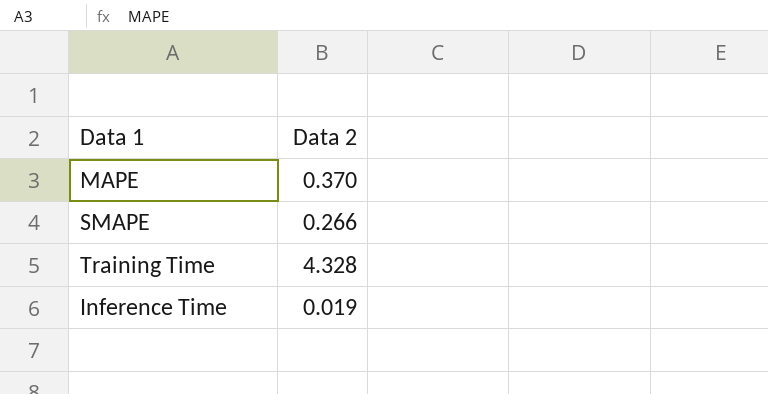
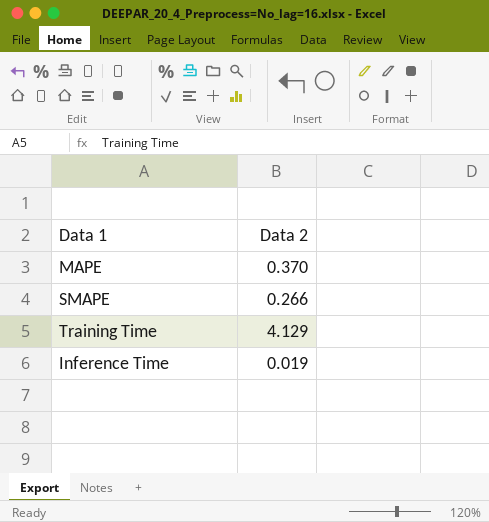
Training Time | Data 2: 4.328 -> 4.129

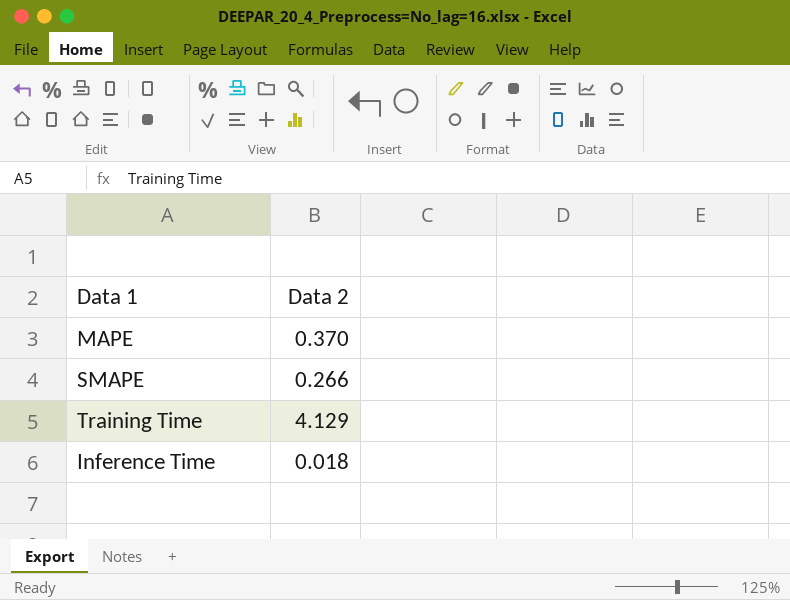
Inference Time | Data 2: 0.019 -> 0.018

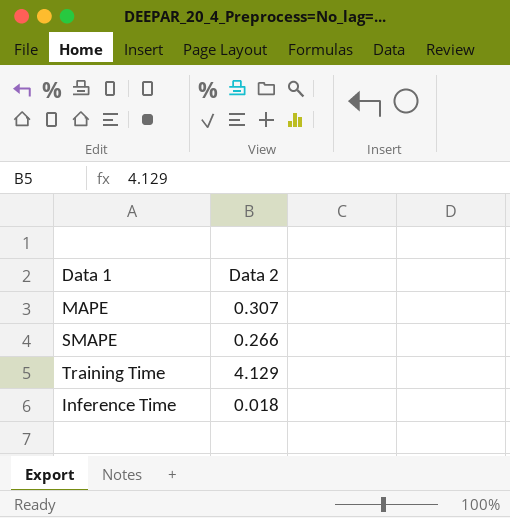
MAPE | Data 2: 0.370 -> 0.307

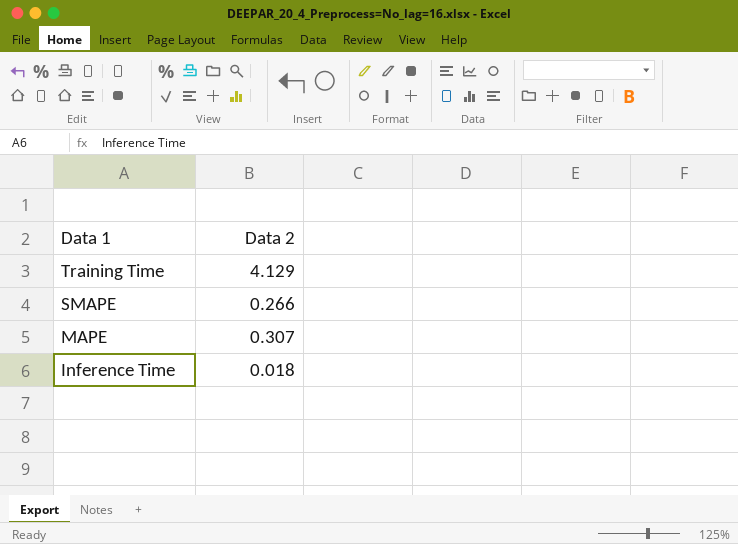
row order: none -> Data 1 descending

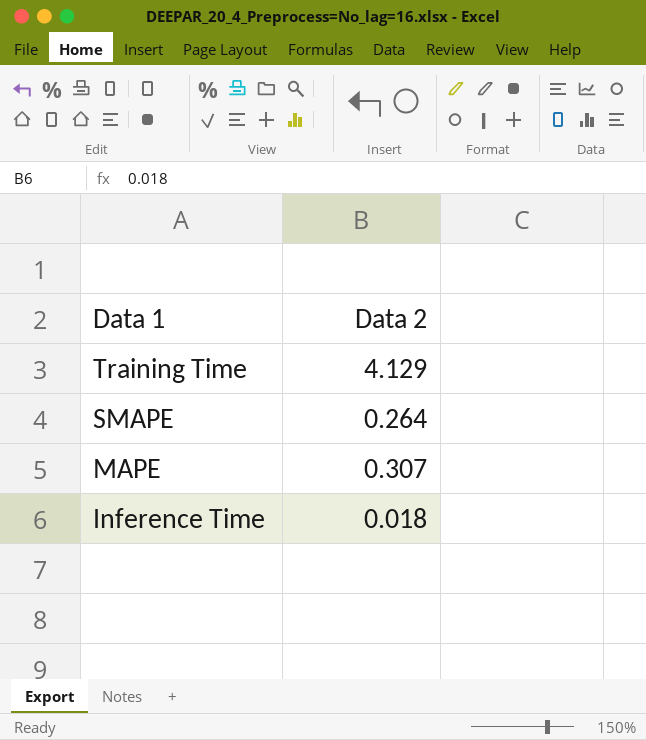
SMAPE | Data 2: 0.266 -> 0.264

